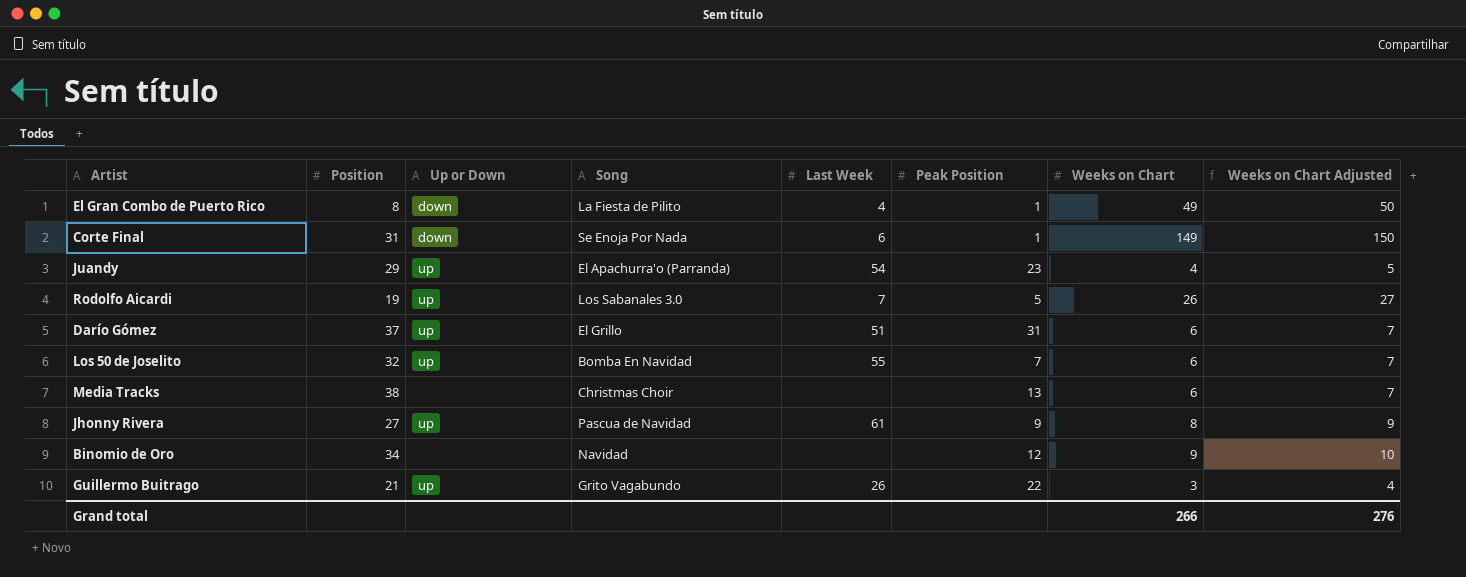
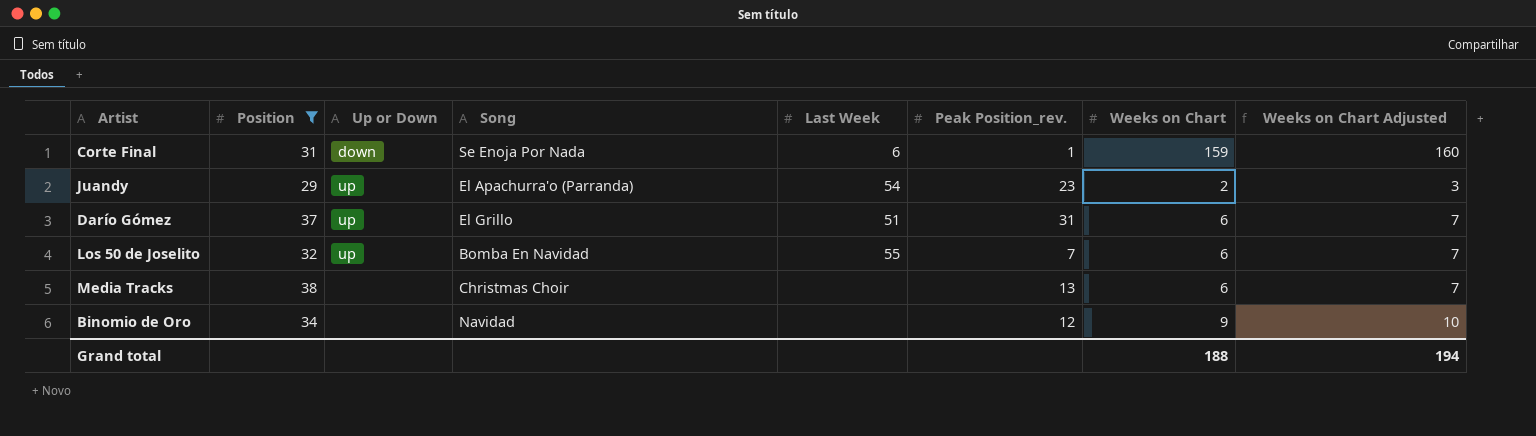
filter: none -> Position >= 29
column name: Peak Position -> Peak Position_rev.
Corte Final | Weeks on Chart: 149 -> 159
Corte Final | Weeks on Chart Adjusted: 150 -> 160
Juandy | Weeks on Chart: 4 -> 2
Juandy | Weeks on Chart Adjusted: 5 -> 3
Grand total | Weeks on Chart: 266 -> 188
Grand total | Weeks on Chart Adjusted: 276 -> 194

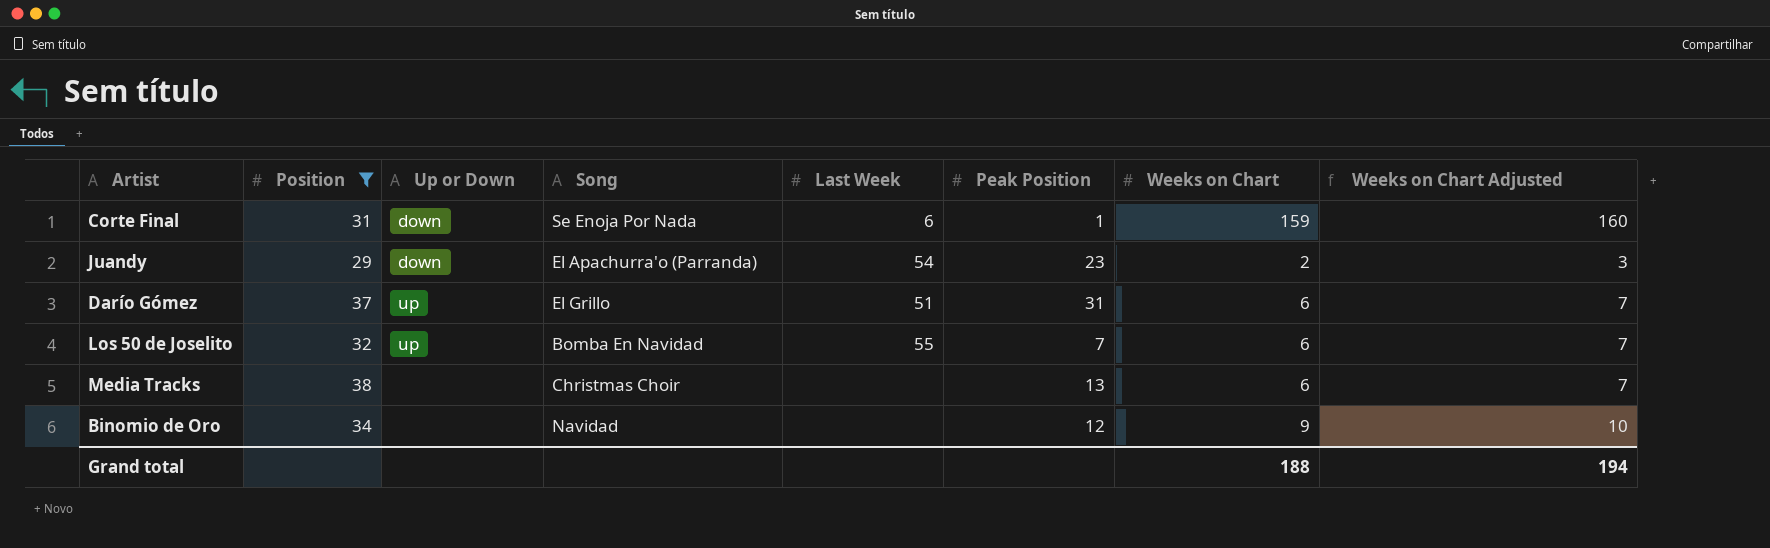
column name: Peak Position_rev. -> Peak Position
Juandy | Up or Down: up -> down

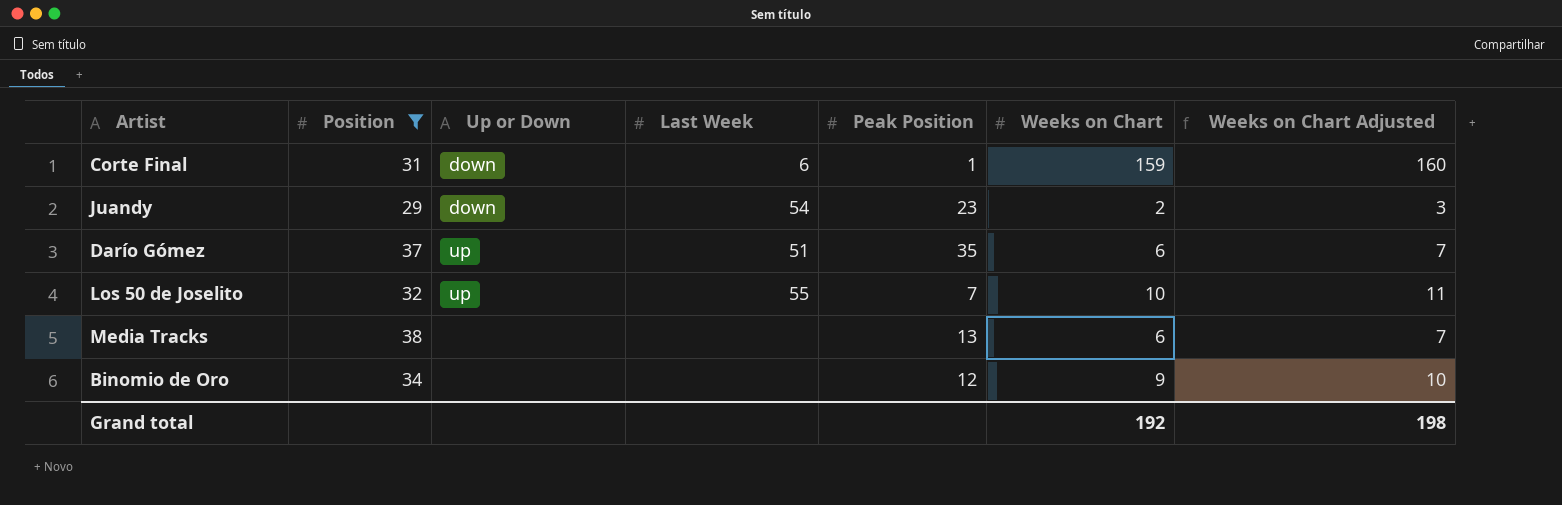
column Song | position: 4 -> none
Darío Gómez | Peak Position: 31 -> 35
Los 50 de Joselito | Weeks on Chart: 6 -> 10
Los 50 de Joselito | Weeks on Chart Adjusted: 7 -> 11
Grand total | Weeks on Chart: 188 -> 192
Grand total | Weeks on Chart Adjusted: 194 -> 198

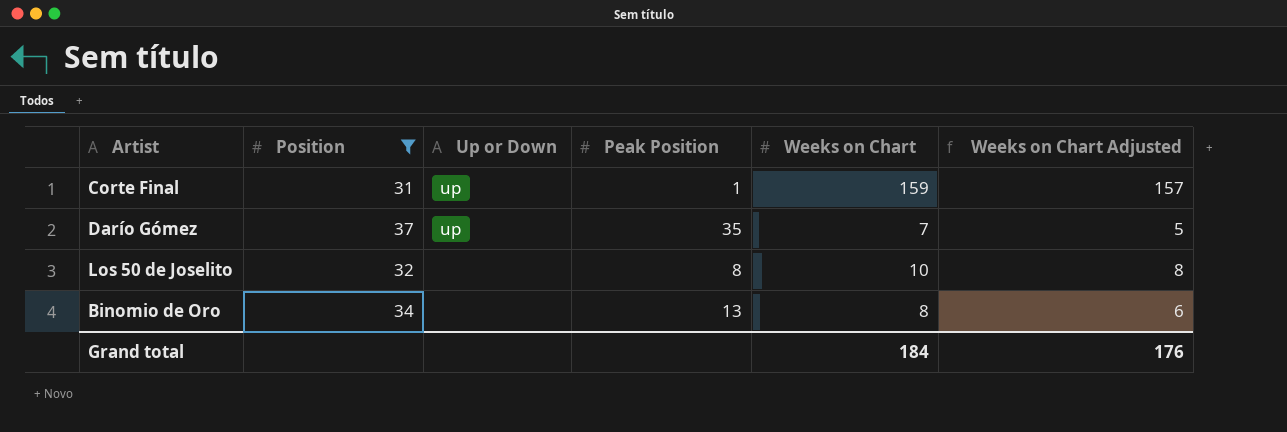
column Last Week | position: 4 -> none
column Weeks on Chart Adjusted | formula: [Weeks on Chart] + 1 -> [Weeks on Chart] - 2
row Juandy: 29 | down | 54 | 23 | 2 | 3 -> none
row Media Tracks: 38 | none | none | 13 | 6 | 7 -> none
Corte Final | Up or Down: down -> up
Darío Gómez | Weeks on Chart: 6 -> 7
Los 50 de Joselito | Up or Down: up -> none
Los 50 de Joselito | Peak Position: 7 -> 8
Binomio de Oro | Peak Position: 12 -> 13
Binomio de Oro | Weeks on Chart: 9 -> 8
Grand total | Weeks on Chart: 192 -> 184
Grand total | Weeks on Chart Adjusted: 198 -> 176

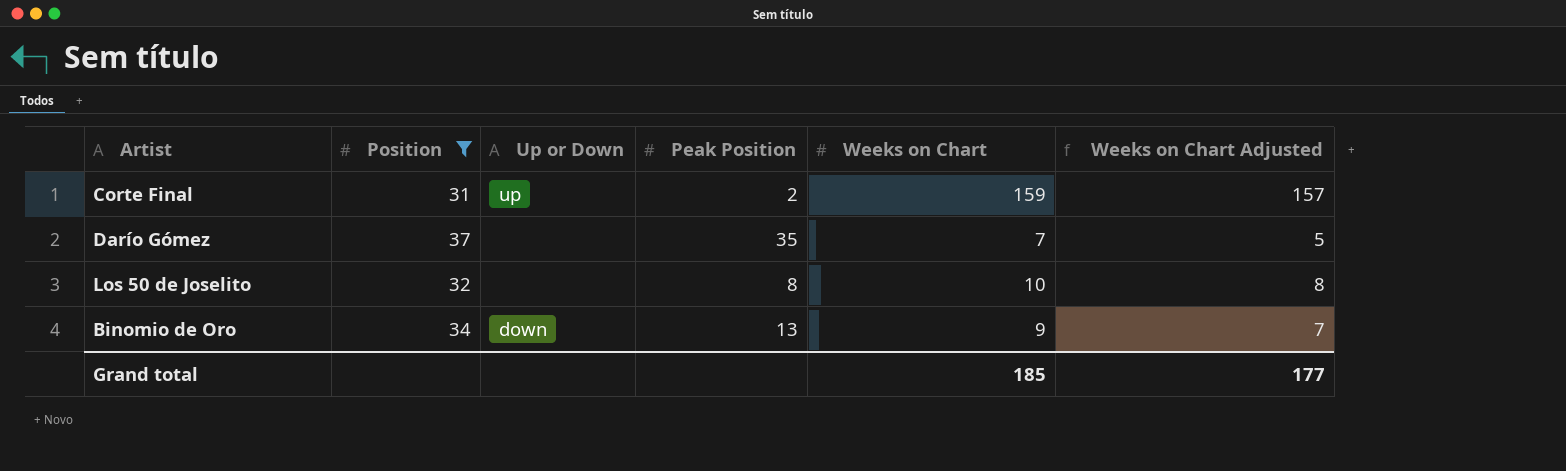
Corte Final | Peak Position: 1 -> 2
Darío Gómez | Up or Down: up -> none
Binomio de Oro | Up or Down: none -> down
Binomio de Oro | Weeks on Chart: 8 -> 9
Binomio de Oro | Weeks on Chart Adjusted: 6 -> 7
Grand total | Weeks on Chart: 184 -> 185
Grand total | Weeks on Chart Adjusted: 176 -> 177

